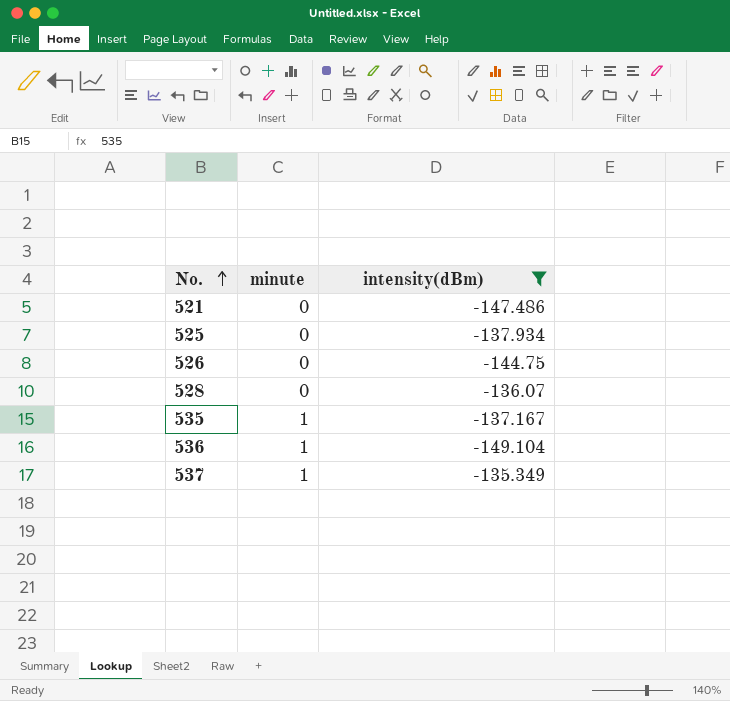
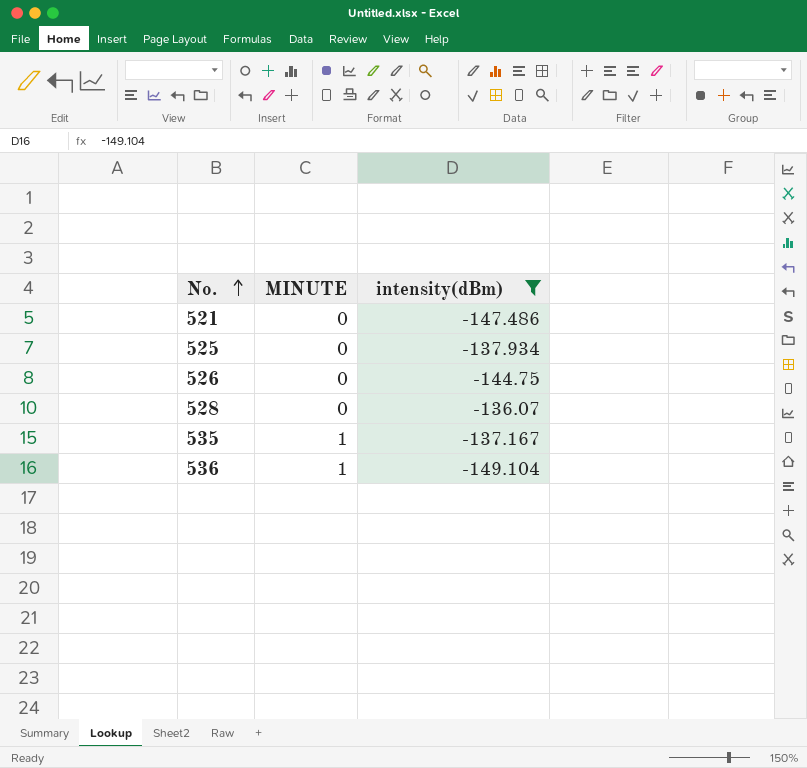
column name: minute -> MINUTE
row 537: 1 | -135.349 -> none

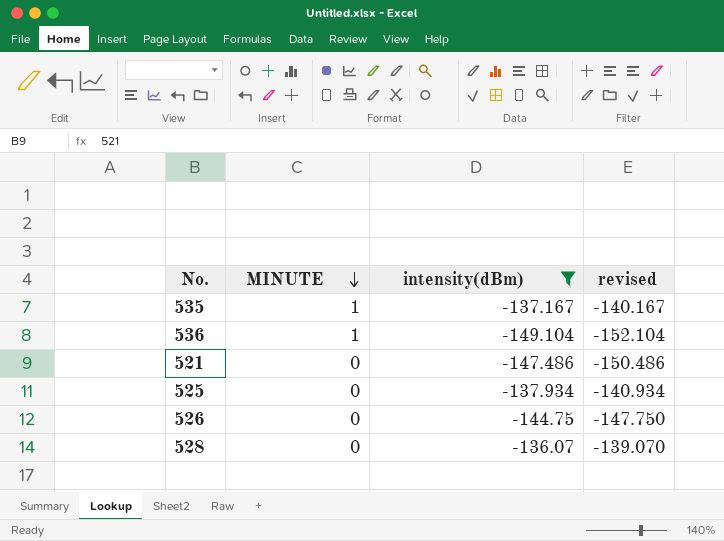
row order: No. ascending -> MINUTE descending
column revised | formula: none -> [intensity(dBm)] - 3

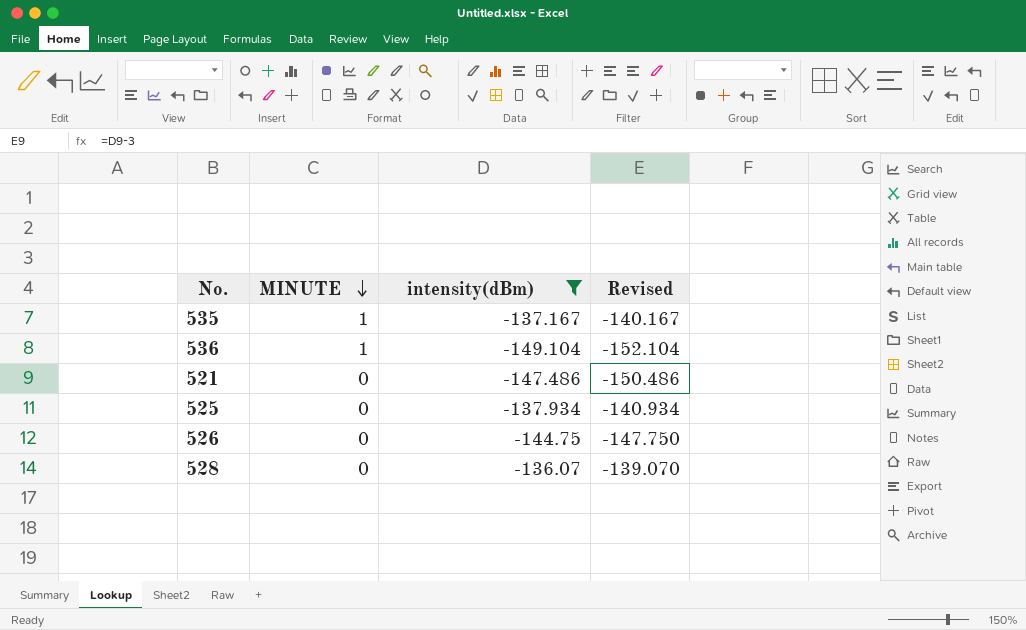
column name: revised -> Revised

